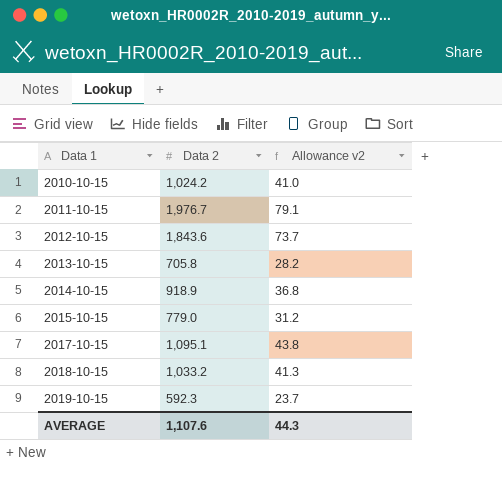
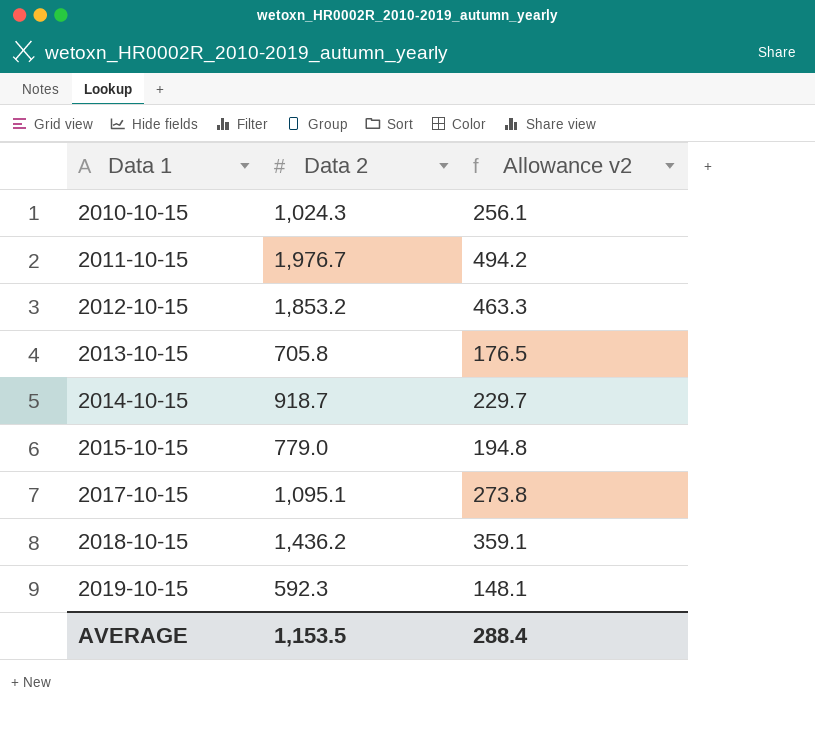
column Allowance v2 | formula: [Data 2] * 0.04 -> [Data 2] * 0.25
2010-10-15 | Data 2: 1,024.2 -> 1,024.3
2012-10-15 | Data 2: 1,843.6 -> 1,853.2
2014-10-15 | Data 2: 918.9 -> 918.7
2018-10-15 | Data 2: 1,033.2 -> 1,436.2
AVERAGE | Data 2: 1,107.6 -> 1,153.5
AVERAGE | Allowance v2: 44.3 -> 288.4

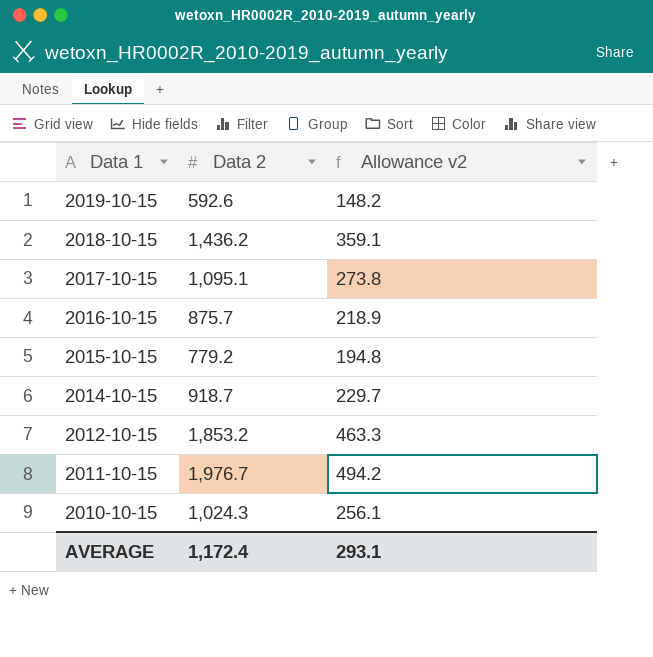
row order: Data 1 ascending -> Data 1 descending
row 2013-10-15: 705.8 | 176.5 -> none
2019-10-15 | Data 2: 592.3 -> 592.6
2019-10-15 | Allowance v2: 148.1 -> 148.2
row 2016-10-15: none -> 875.7 | 218.9
2015-10-15 | Data 2: 779.0 -> 779.2
AVERAGE | Data 2: 1,153.5 -> 1,172.4
AVERAGE | Allowance v2: 288.4 -> 293.1

